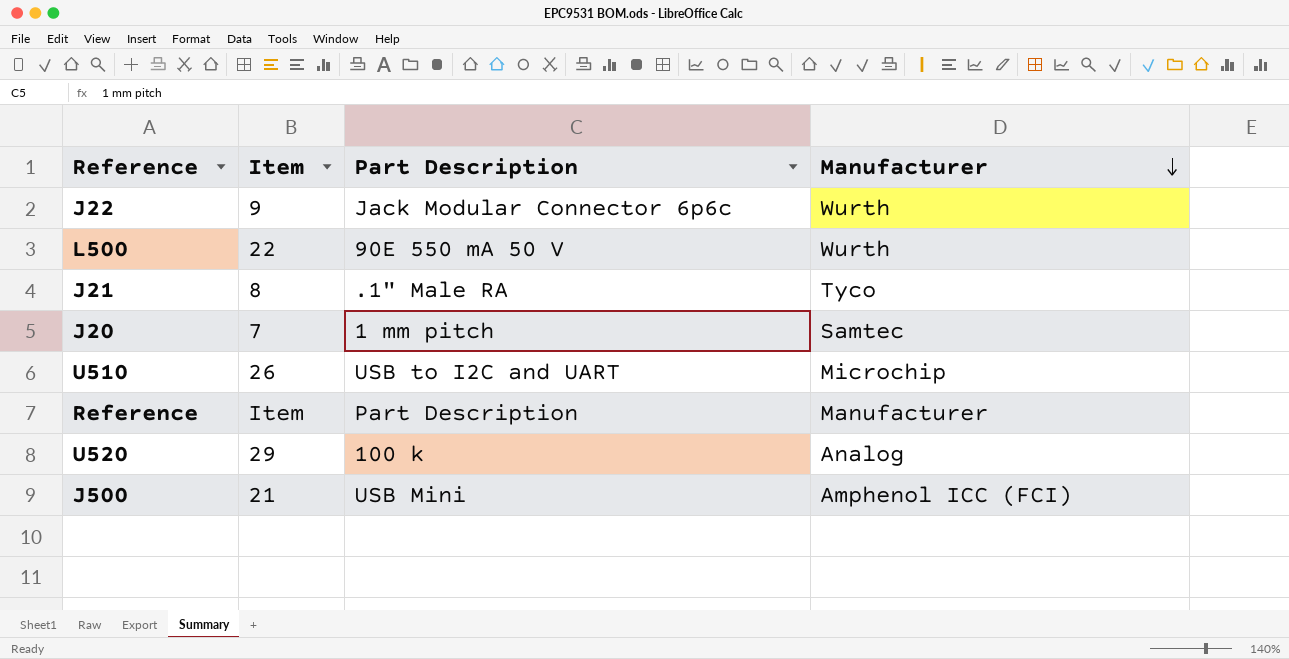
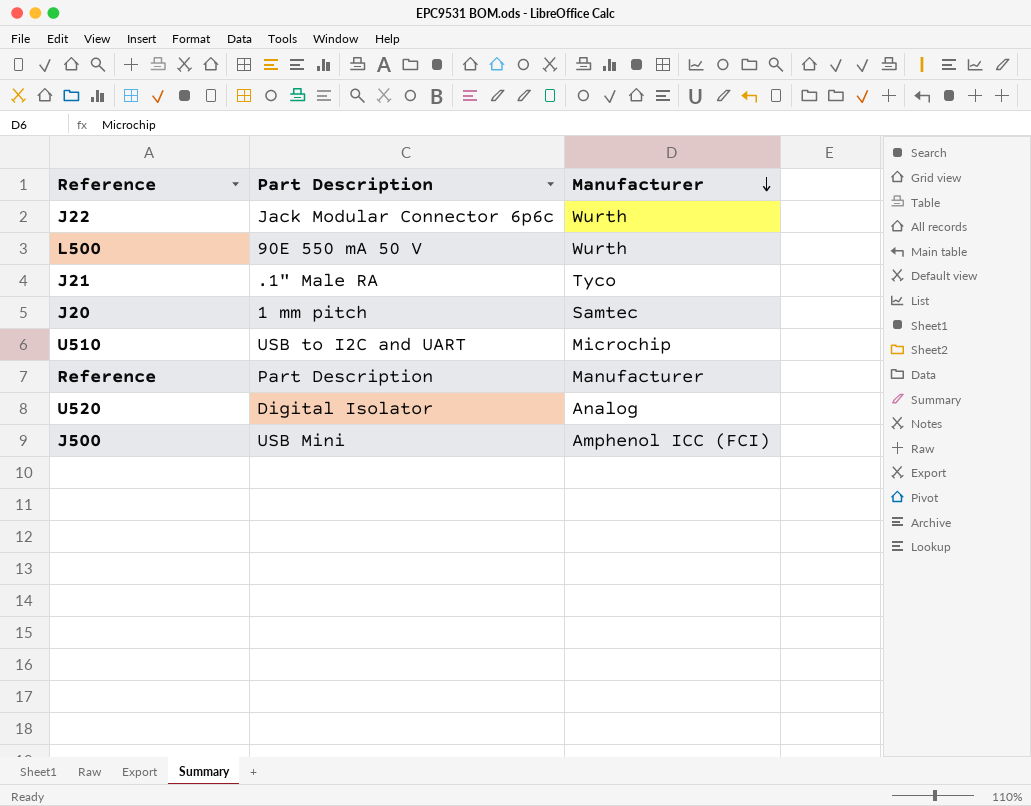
column Item | position: 2 -> none
U520 | Part Description: 100 k -> Digital Isolator

